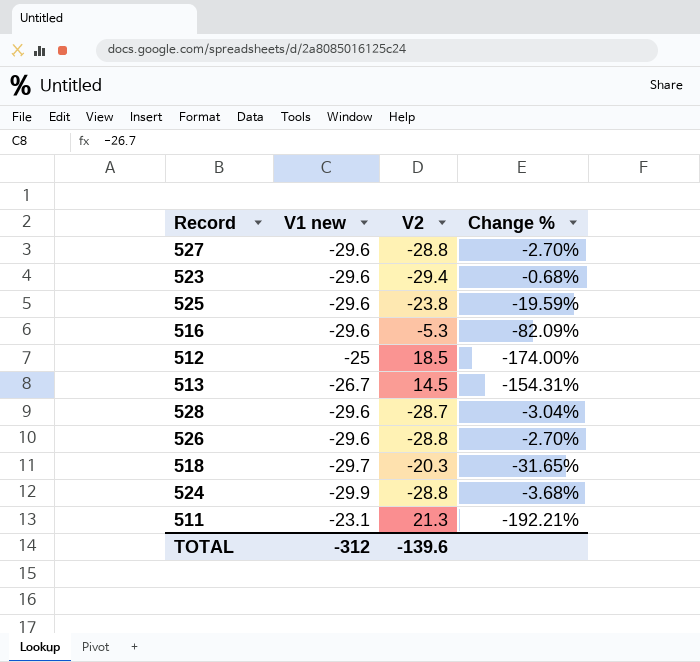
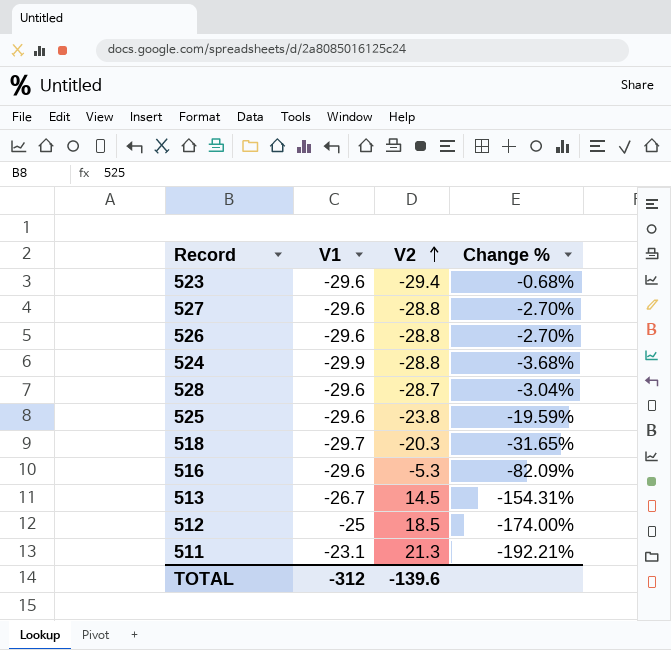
row order: none -> V2 ascending
column name: V1 new -> V1

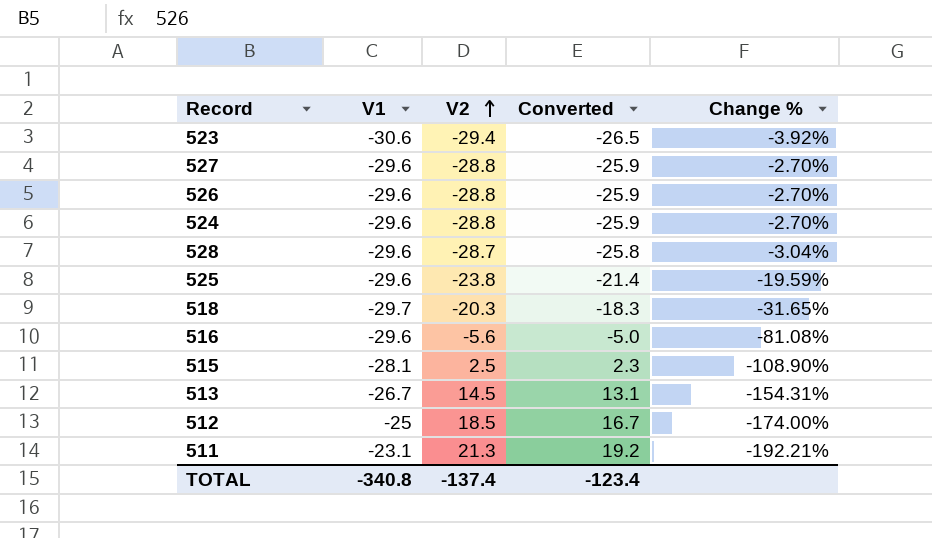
column Converted | formula: none -> [V2] * 0.9
523 | V1: -29.6 -> -30.6
523 | Change %: -0.68% -> -3.92%
524 | V1: -29.9 -> -29.6
524 | Change %: -3.68% -> -2.70%
516 | V2: -5.3 -> -5.6
516 | Change %: -82.09% -> -81.08%
row 515: none -> -28.1 | 2.5 | 2.3 | -108.90%
TOTAL | V1: -312 -> -340.8
TOTAL | V2: -139.6 -> -137.4

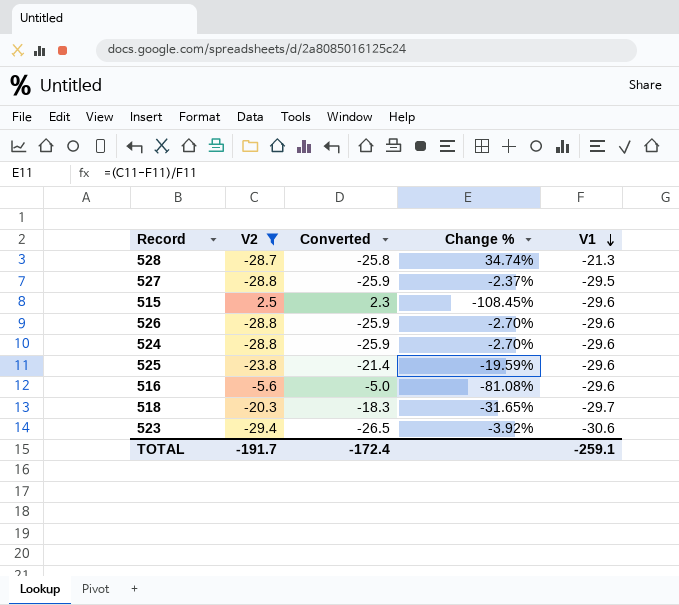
filter: none -> V2 <= 2.5
row order: V2 ascending -> V1 descending
column V1 | position: 2 -> 5
528 | Change %: -3.04% -> 34.74%
528 | V1: -29.6 -> -21.3
527 | Change %: -2.70% -> -2.37%
527 | V1: -29.6 -> -29.5
515 | Change %: -108.90% -> -108.45%
515 | V1: -28.1 -> -29.6
TOTAL | V2: -137.4 -> -191.7
TOTAL | Converted: -123.4 -> -172.4
TOTAL | V1: -340.8 -> -259.1

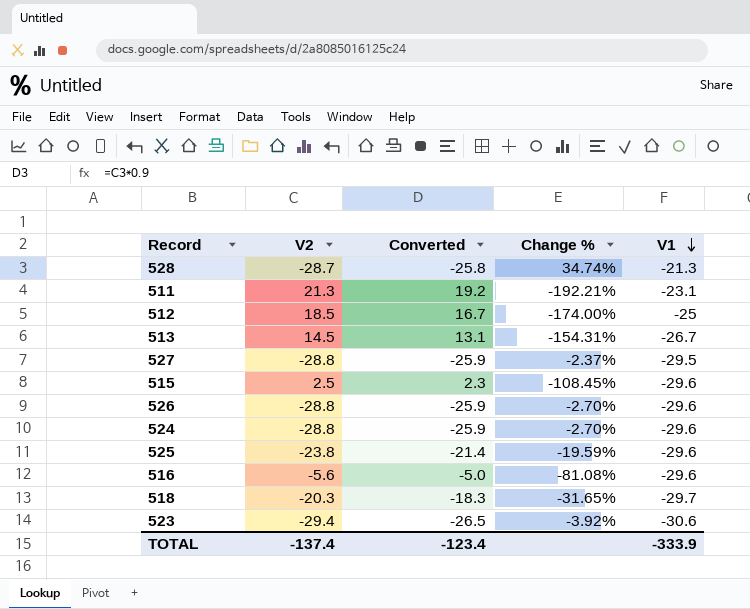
filter: V2 <= 2.5 -> none
TOTAL | V2: -191.7 -> -137.4
TOTAL | Converted: -172.4 -> -123.4
TOTAL | V1: -259.1 -> -333.9

